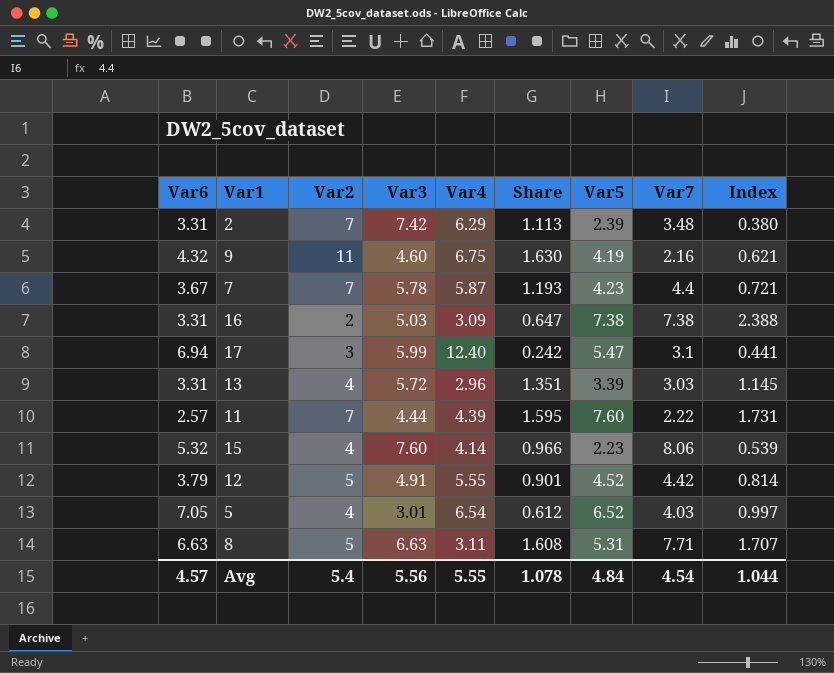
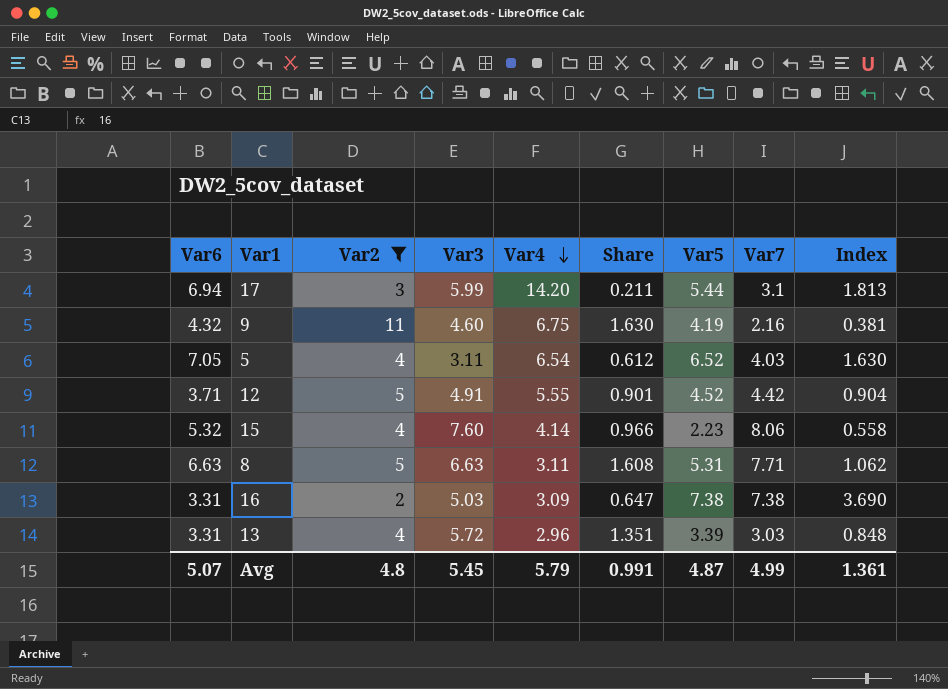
filter: none -> Var2 != 7
row order: none -> Var4 descending
column Index | formula: [Var5] / [Var4] -> [Var5] / [Var2]
17 | Var4: 12.40 -> 14.20
17 | Share: 0.242 -> 0.211
17 | Var5: 5.47 -> 5.44
5 | Var3: 3.01 -> 3.11
12 | Var6: 3.79 -> 3.71
Avg | Var6: 4.57 -> 5.07
Avg | Var2: 5.4 -> 4.8
Avg | Var3: 5.56 -> 5.45
Avg | Var4: 5.55 -> 5.79
Avg | Share: 1.078 -> 0.991
Avg | Var5: 4.84 -> 4.87
Avg | Var7: 4.54 -> 4.99
Avg | Index: 1.044 -> 1.361

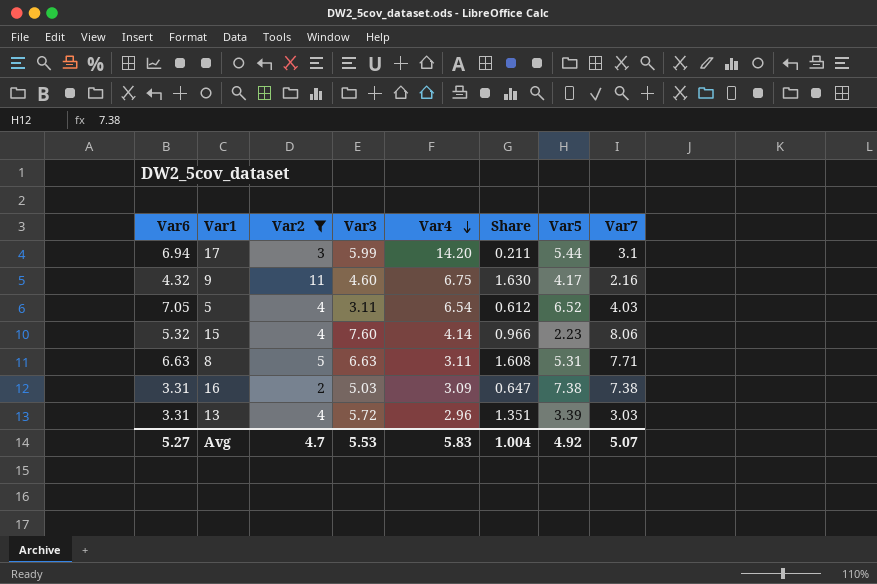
column Index | formula: [Var5] / [Var2] -> none
row 12: 3.71 | 5 | 4.91 | 5.55 | 0.901 | 4.52 | 4.42 | 0.904 -> none
9 | Var5: 4.19 -> 4.17
Avg | Var6: 5.07 -> 5.27
Avg | Var2: 4.8 -> 4.7
Avg | Var3: 5.45 -> 5.53
Avg | Var4: 5.79 -> 5.83
Avg | Share: 0.991 -> 1.004
Avg | Var5: 4.87 -> 4.92
Avg | Var7: 4.99 -> 5.07

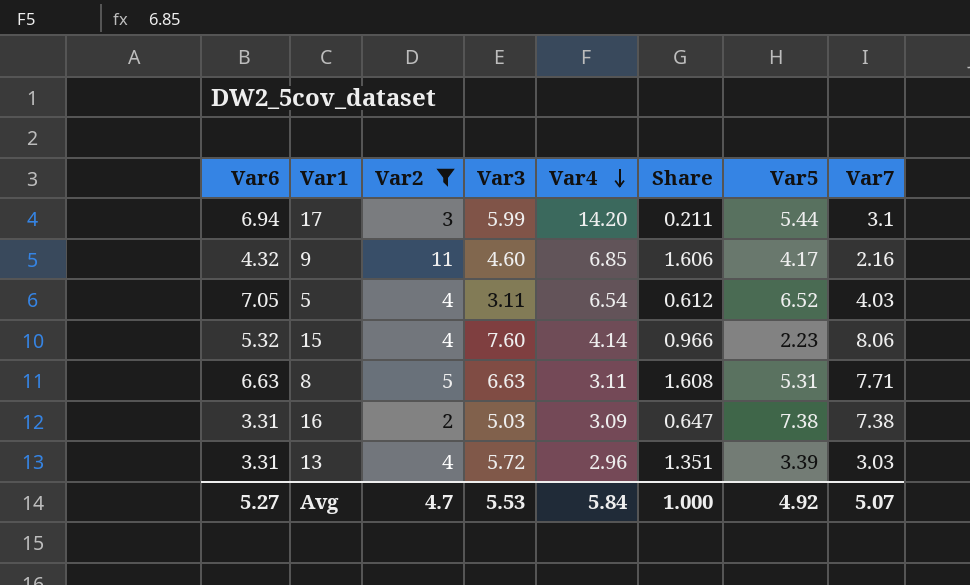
9 | Var4: 6.75 -> 6.85
9 | Share: 1.630 -> 1.606
Avg | Var4: 5.83 -> 5.84
Avg | Share: 1.004 -> 1.000

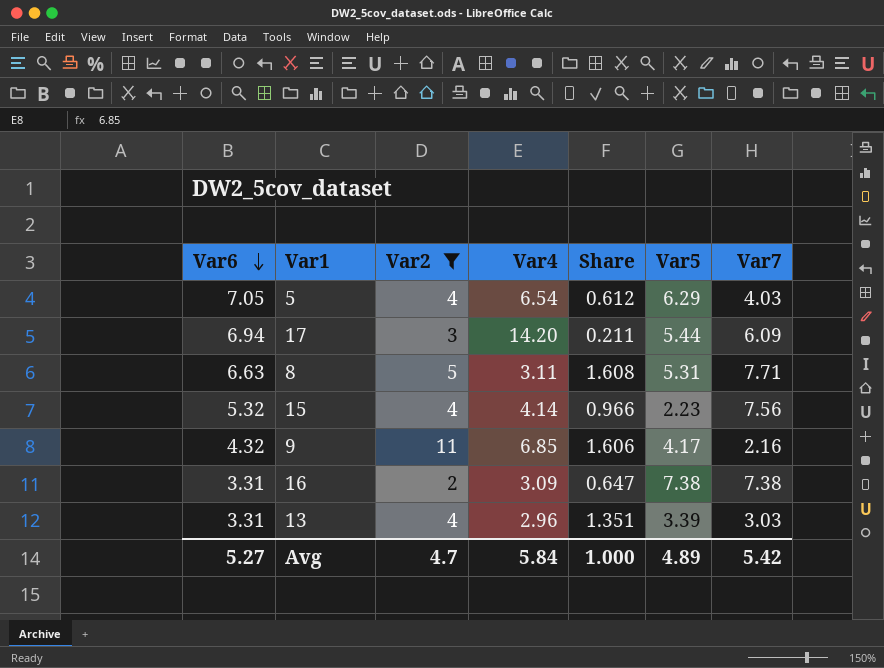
row order: Var4 descending -> Var6 descending
column Var3 | position: 4 -> none
5 | Var5: 6.52 -> 6.29
17 | Var7: 3.1 -> 6.09
15 | Var7: 8.06 -> 7.56
Avg | Var5: 4.92 -> 4.89
Avg | Var7: 5.07 -> 5.42

